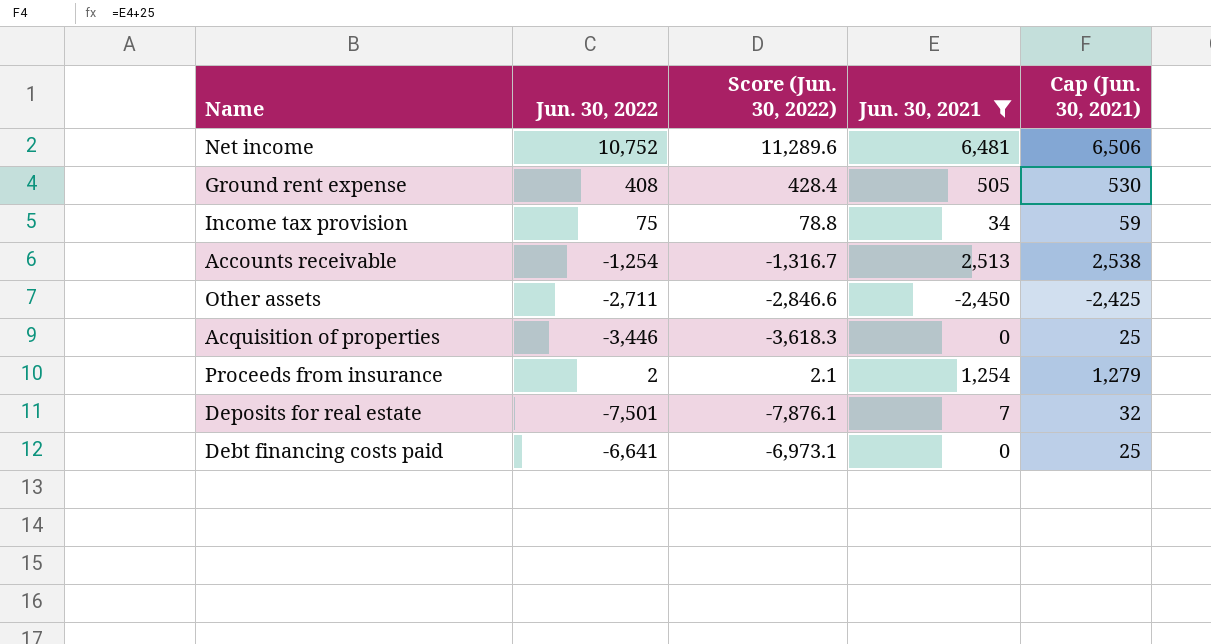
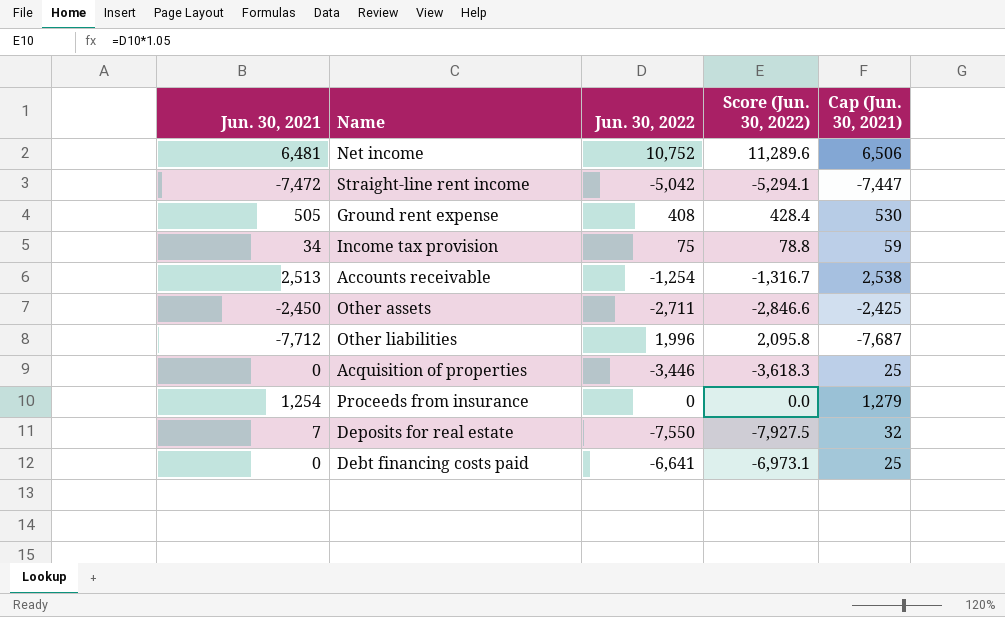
filter: Jun. 30, 2021 >= -2,450 -> none
column Jun. 30, 2021 | position: 4 -> 1
Proceeds from insurance | Jun. 30, 2022: 2 -> 0
Proceeds from insurance | Score (Jun. 30, 2022): 2.1 -> 0.0
Deposits for real estate | Jun. 30, 2022: -7,501 -> -7,550
Deposits for real estate | Score (Jun. 30, 2022): -7,876.1 -> -7,927.5

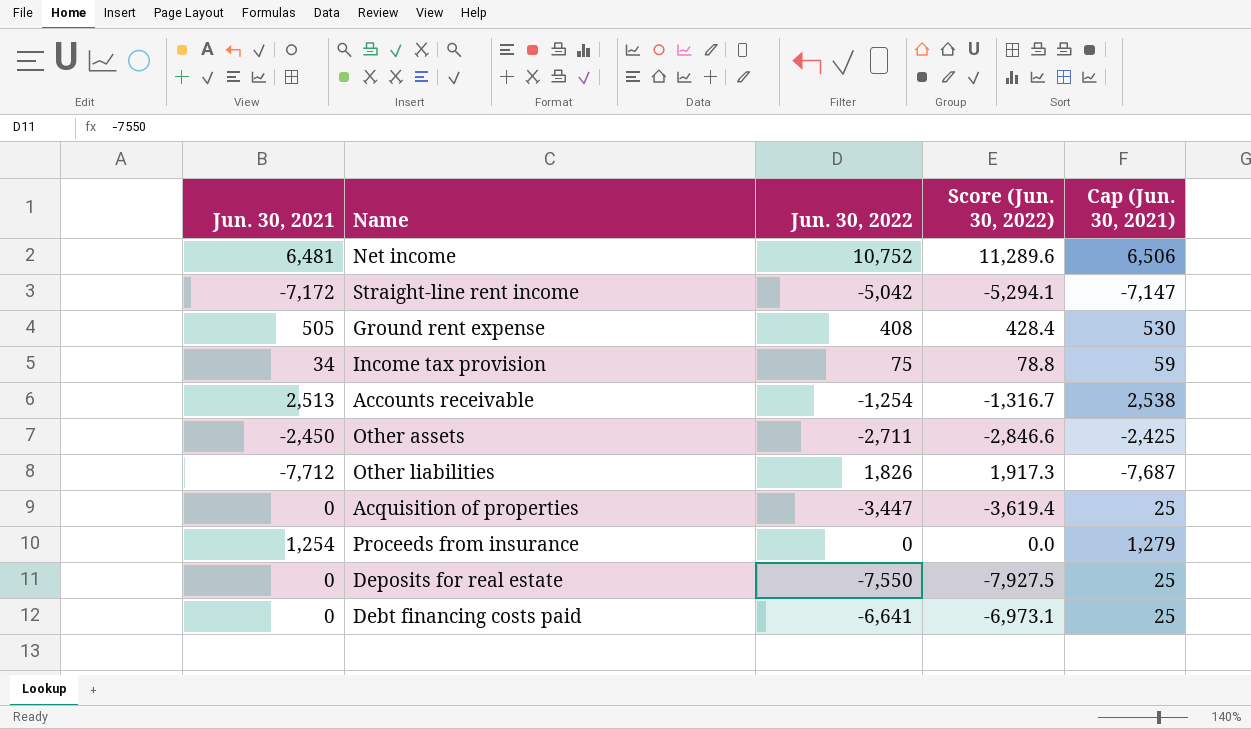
Straight-line rent income | Jun. 30, 2021: -7,472 -> -7,172
Straight-line rent income | Cap (Jun. 30, 2021): -7,447 -> -7,147
Other liabilities | Jun. 30, 2022: 1,996 -> 1,826
Other liabilities | Score (Jun. 30, 2022): 2,095.8 -> 1,917.3
Acquisition of properties | Jun. 30, 2022: -3,446 -> -3,447
Acquisition of properties | Score (Jun. 30, 2022): -3,618.3 -> -3,619.4
Deposits for real estate | Jun. 30, 2021: 7 -> 0
Deposits for real estate | Cap (Jun. 30, 2021): 32 -> 25

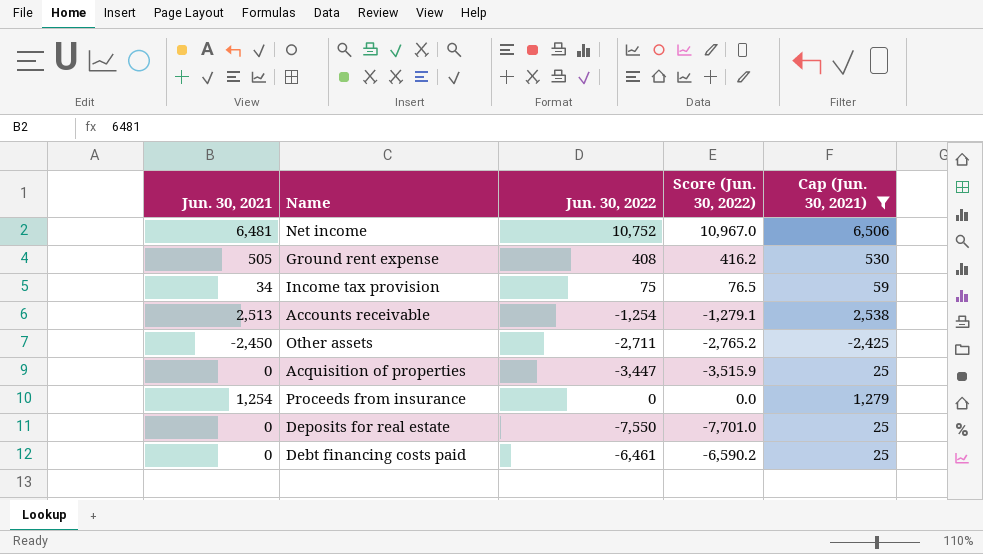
filter: none -> Cap (Jun. 30, 2021) >= -2,425
column Score (Jun. 30, 2022) | formula: [Jun. 30, 2022] * 1.05 -> [Jun. 30, 2022] * 1.02
Debt financing costs paid | Jun. 30, 2022: -6,641 -> -6,461

